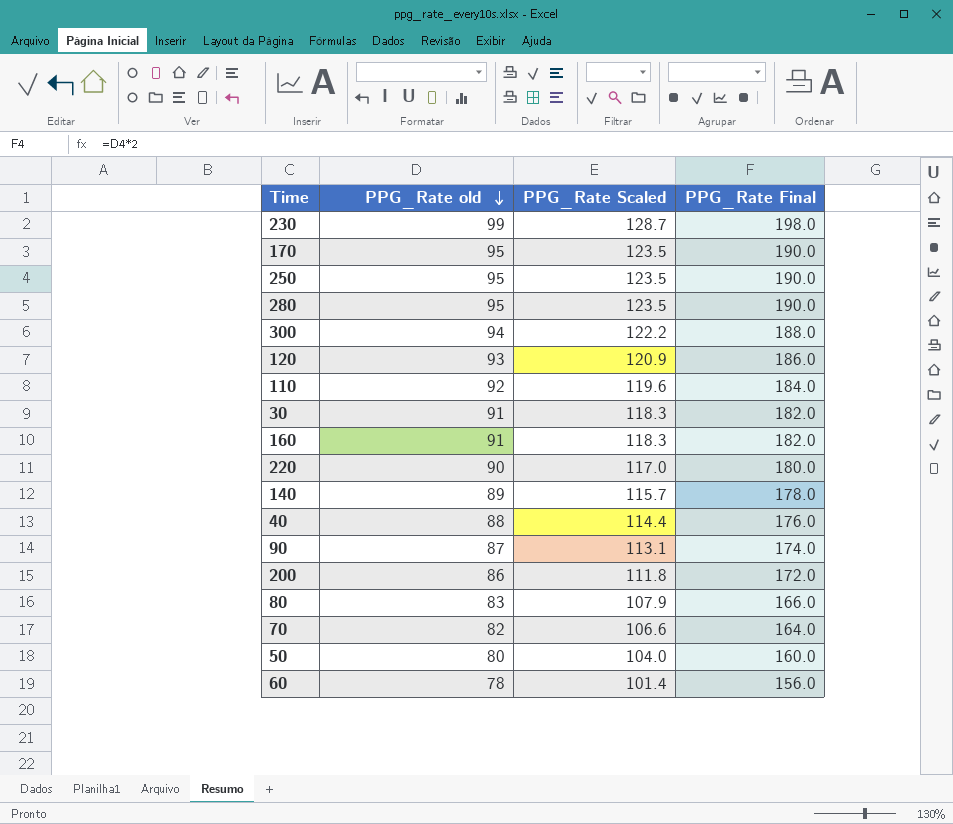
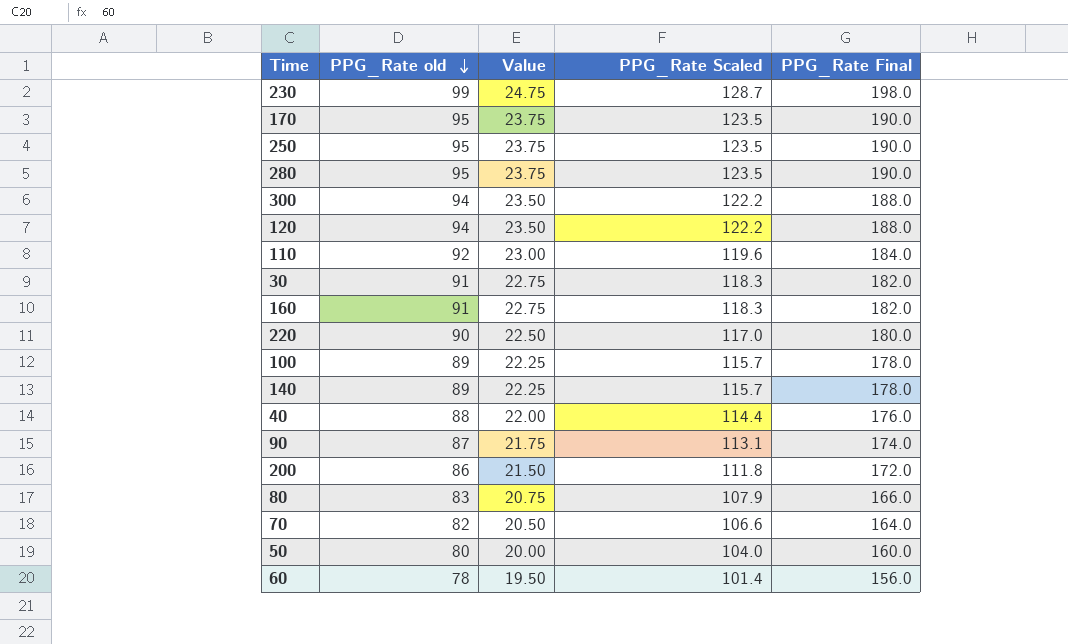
column Value | formula: none -> [PPG_Rate old] * 0.25
120 | PPG_Rate old: 93 -> 94
120 | PPG_Rate Scaled: 120.9 -> 122.2
120 | PPG_Rate Final: 186.0 -> 188.0
row 100: none -> 89 | 22.25 | 115.7 | 178.0

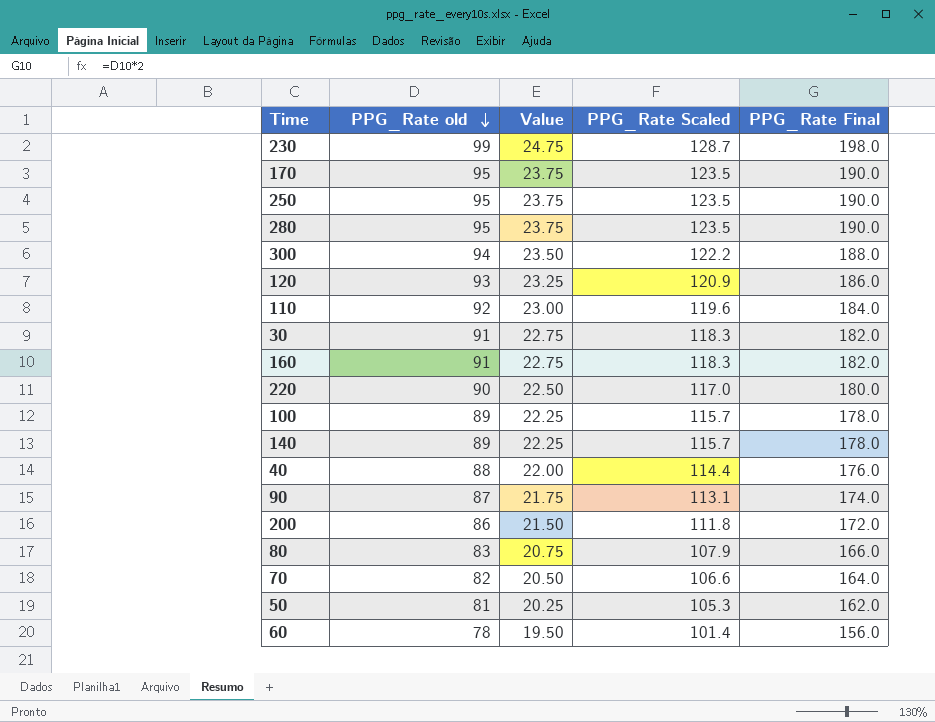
120 | PPG_Rate old: 94 -> 93
120 | Value: 23.50 -> 23.25
120 | PPG_Rate Scaled: 122.2 -> 120.9
120 | PPG_Rate Final: 188.0 -> 186.0
50 | PPG_Rate old: 80 -> 81
50 | Value: 20.00 -> 20.25
50 | PPG_Rate Scaled: 104.0 -> 105.3
50 | PPG_Rate Final: 160.0 -> 162.0

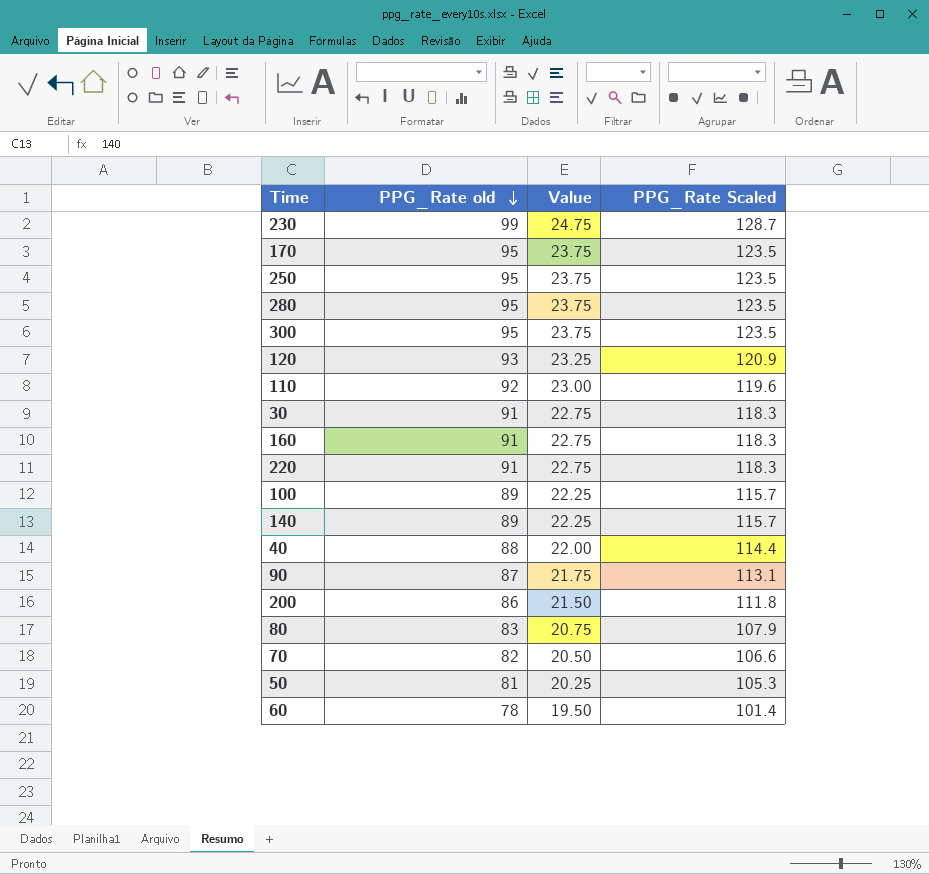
column PPG_Rate Final | formula: [PPG_Rate old] * 2 -> none
300 | PPG_Rate old: 94 -> 95
300 | Value: 23.50 -> 23.75
300 | PPG_Rate Scaled: 122.2 -> 123.5
220 | PPG_Rate old: 90 -> 91
220 | Value: 22.50 -> 22.75
220 | PPG_Rate Scaled: 117.0 -> 118.3

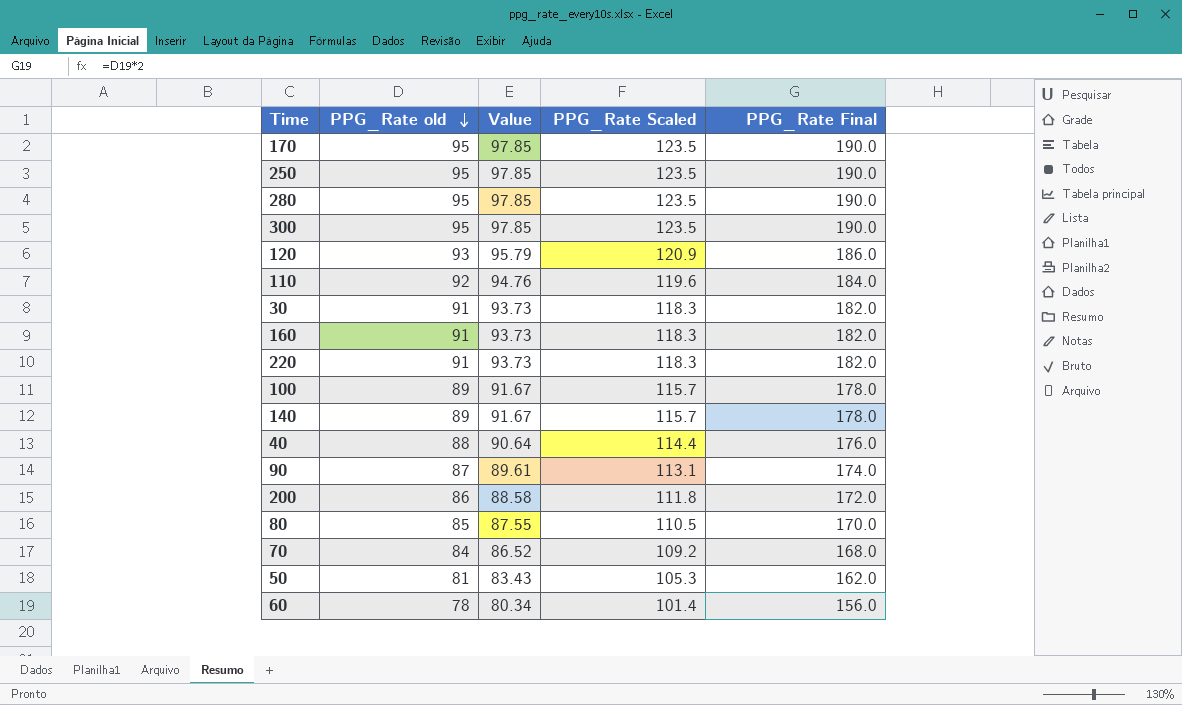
column Value | formula: [PPG_Rate old] * 0.25 -> [PPG_Rate old] * 1.03
column PPG_Rate Final | formula: none -> [PPG_Rate old] * 2
row 230: 99 | 24.75 | 128.7 -> none
80 | PPG_Rate old: 83 -> 85
80 | PPG_Rate Scaled: 107.9 -> 110.5
70 | PPG_Rate old: 82 -> 84
70 | PPG_Rate Scaled: 106.6 -> 109.2

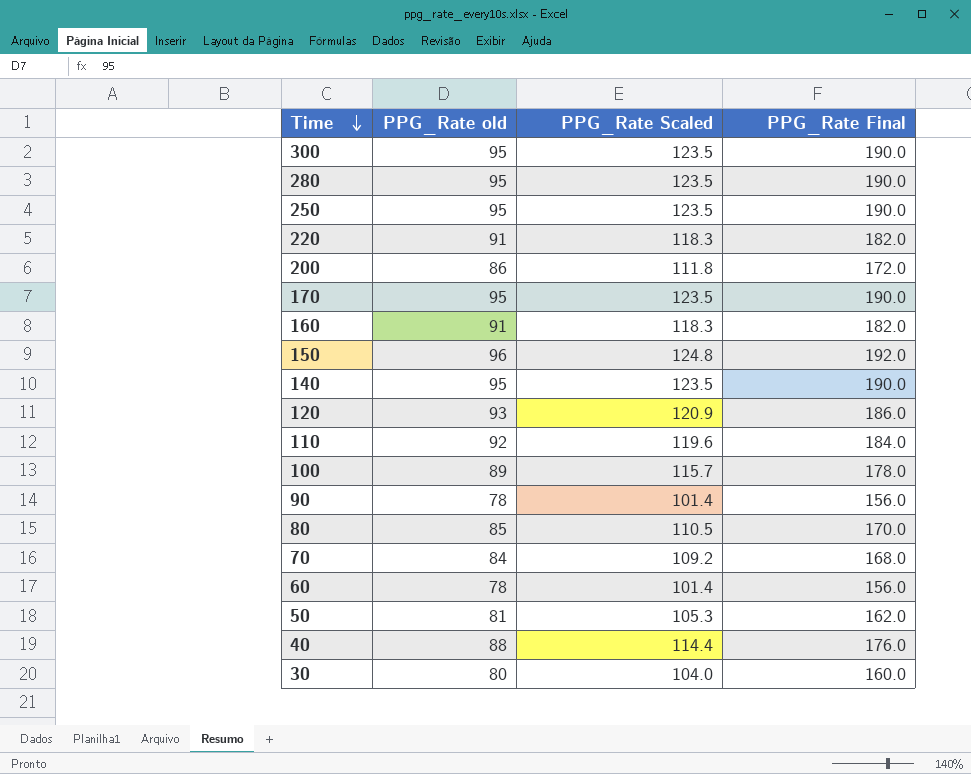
row order: PPG_Rate old descending -> Time descending
column Value | formula: [PPG_Rate old] * 1.03 -> none
row 150: none -> 96 | 124.8 | 192.0
140 | PPG_Rate old: 89 -> 95
140 | PPG_Rate Scaled: 115.7 -> 123.5
140 | PPG_Rate Final: 178.0 -> 190.0
90 | PPG_Rate old: 87 -> 78
90 | PPG_Rate Scaled: 113.1 -> 101.4
90 | PPG_Rate Final: 174.0 -> 156.0
30 | PPG_Rate old: 91 -> 80
30 | PPG_Rate Scaled: 118.3 -> 104.0
30 | PPG_Rate Final: 182.0 -> 160.0

